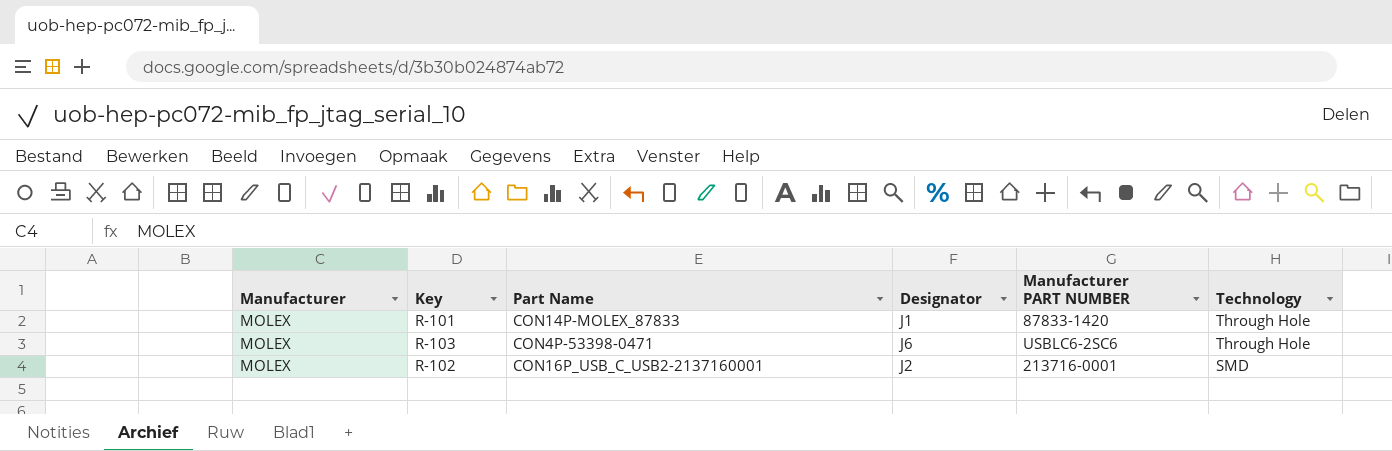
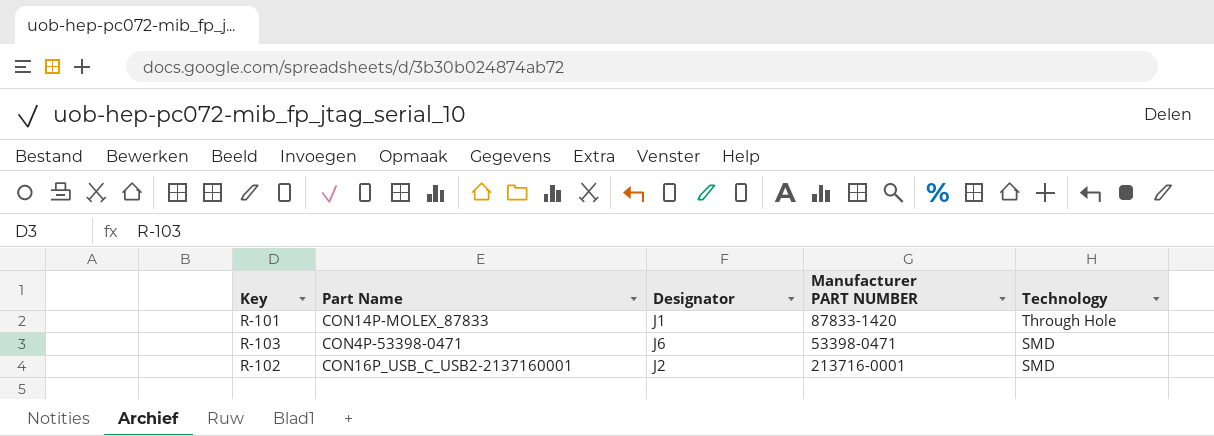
column Manufacturer | position: 1 -> none
R-103 | Manufacturer PART NUMBER: USBLC6-2SC6 -> 53398-0471
R-103 | Technology: Through Hole -> SMD

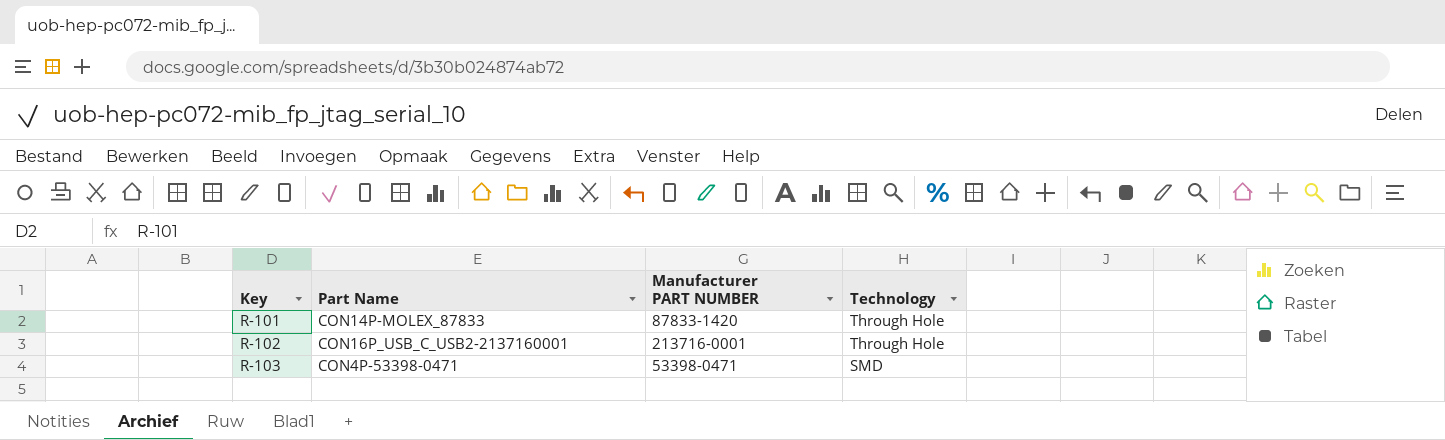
row order: Technology descending -> Key ascending
column Designator | position: 3 -> none
R-102 | Technology: SMD -> Through Hole

